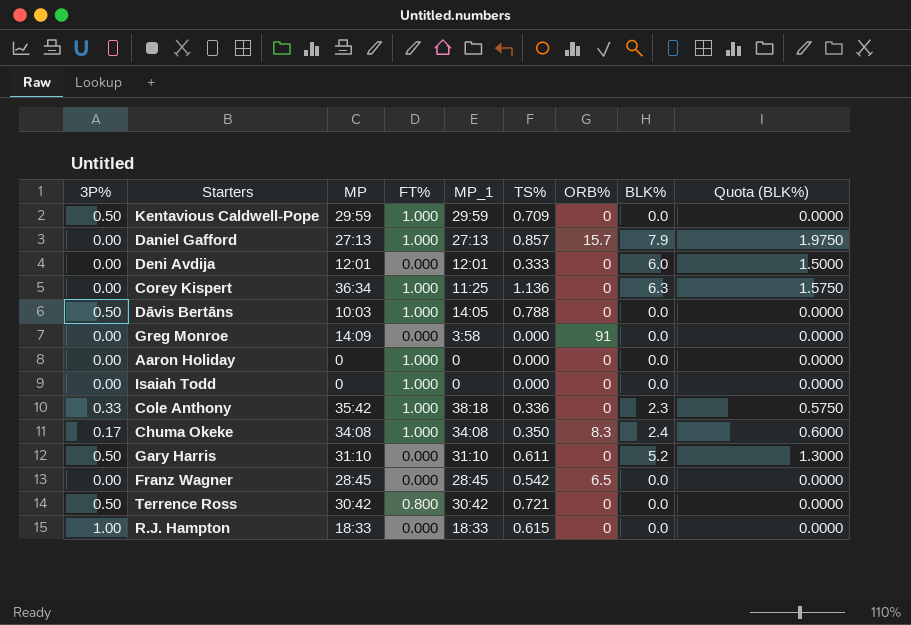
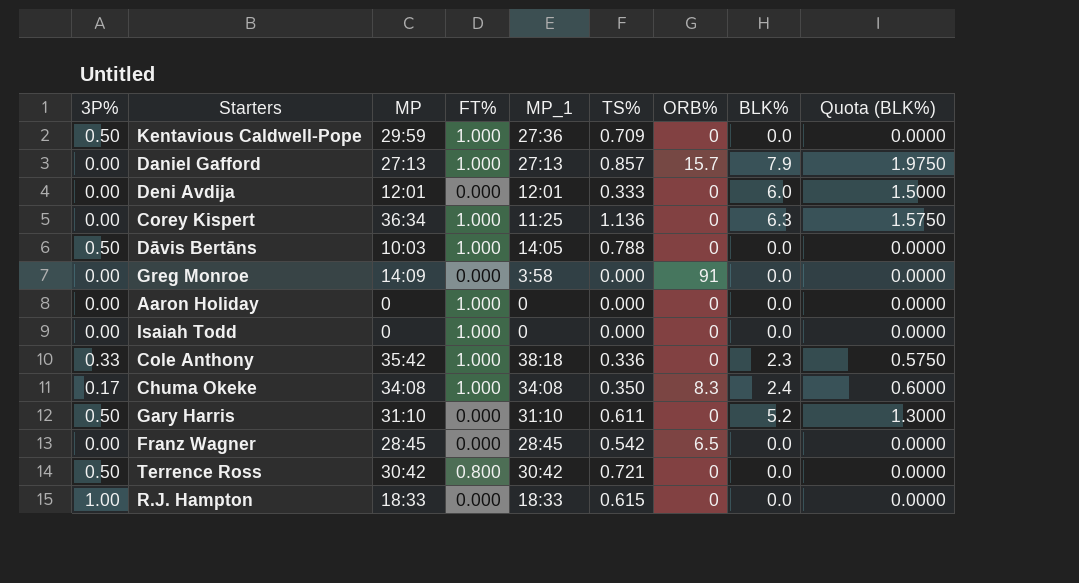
Kentavious Caldwell-Pope | MP_1: 29:59 -> 27:36

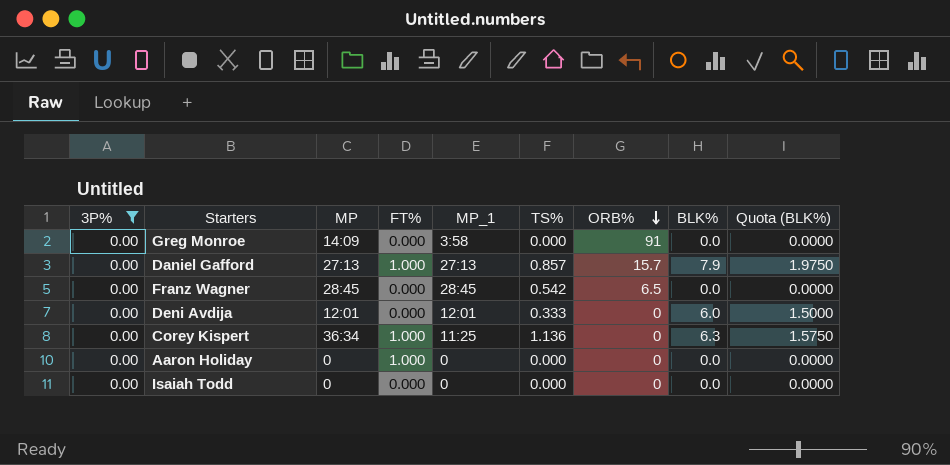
filter: none -> 3P% = 0.00
row order: none -> ORB% descending
Isaiah Todd | FT%: 1.000 -> 0.000

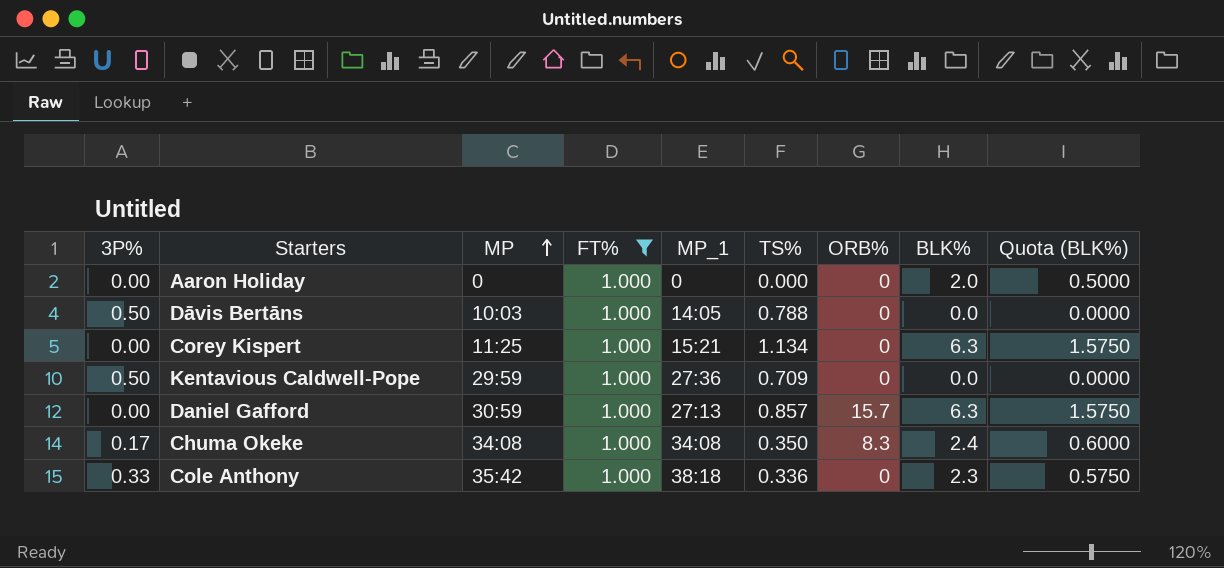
filter: 3P% = 0.00 -> FT% = 1.000
row order: ORB% descending -> MP ascending
Aaron Holiday | BLK%: 0.0 -> 2.0
Aaron Holiday | Quota (BLK%): 0.0000 -> 0.5000
Corey Kispert | MP: 36:34 -> 11:25
Corey Kispert | MP_1: 11:25 -> 15:21
Corey Kispert | TS%: 1.136 -> 1.134
Daniel Gafford | MP: 27:13 -> 30:59
Daniel Gafford | BLK%: 7.9 -> 6.3
Daniel Gafford | Quota (BLK%): 1.9750 -> 1.5750

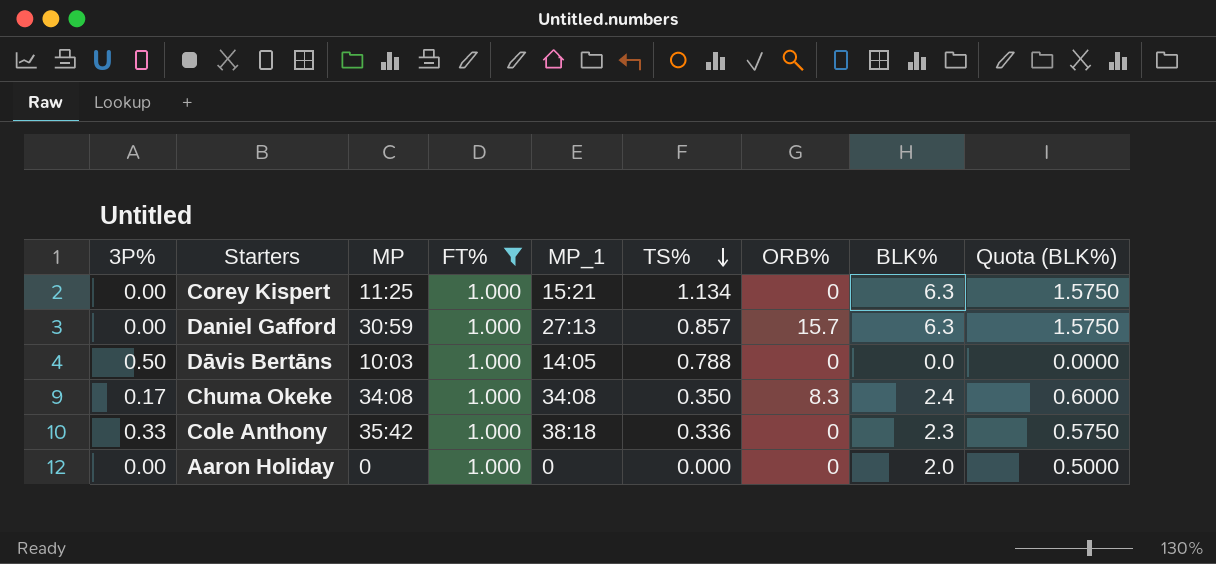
row order: MP ascending -> TS% descending
row Kentavious Caldwell-Pope: 0.50 | 29:59 | 1.000 | 27:36 | 0.709 | 0 | 0.0 | 0.0000 -> none

